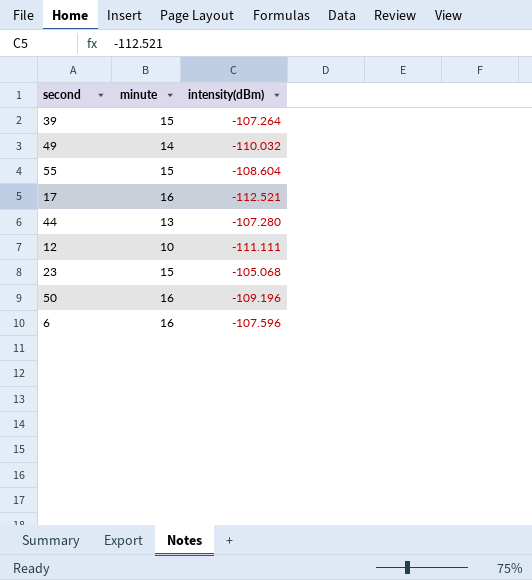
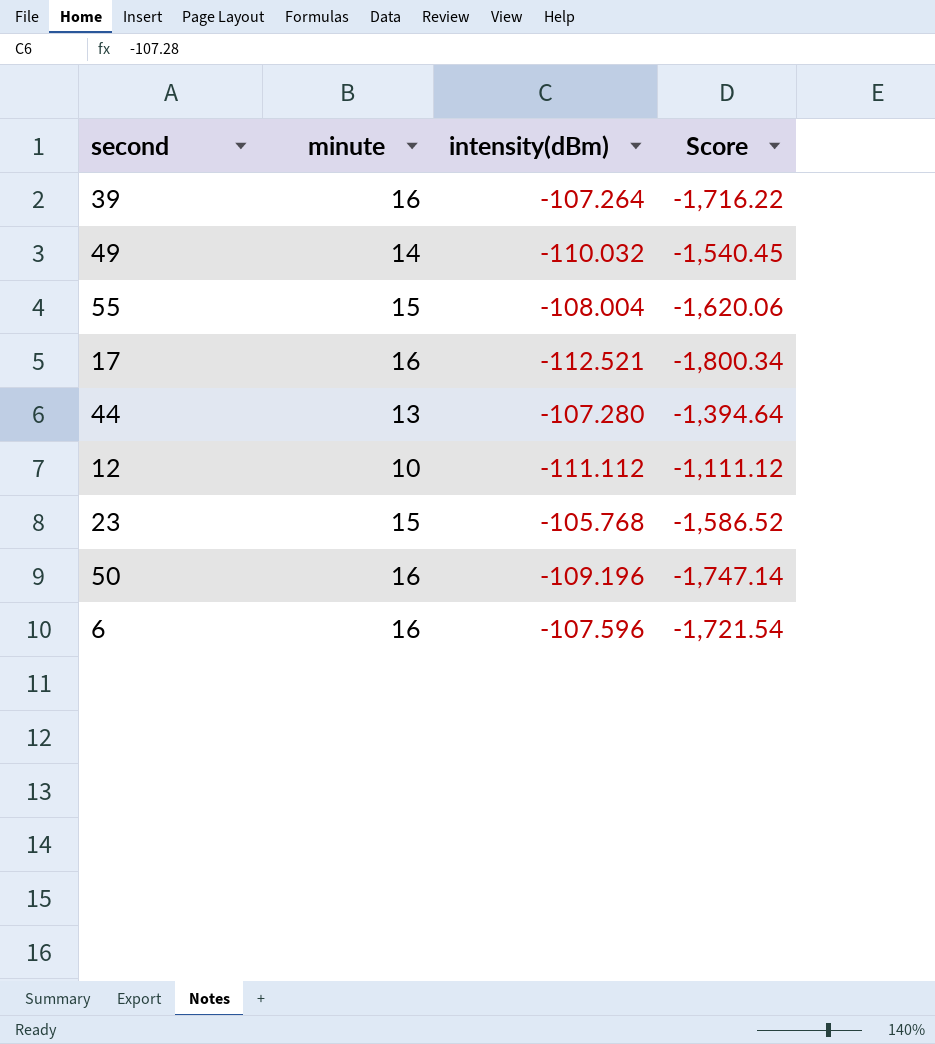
column Score | formula: none -> [minute] * [intensity(dBm)]
39 | minute: 15 -> 16
55 | intensity(dBm): -108.604 -> -108.004
12 | intensity(dBm): -111.111 -> -111.112
23 | intensity(dBm): -105.068 -> -105.768

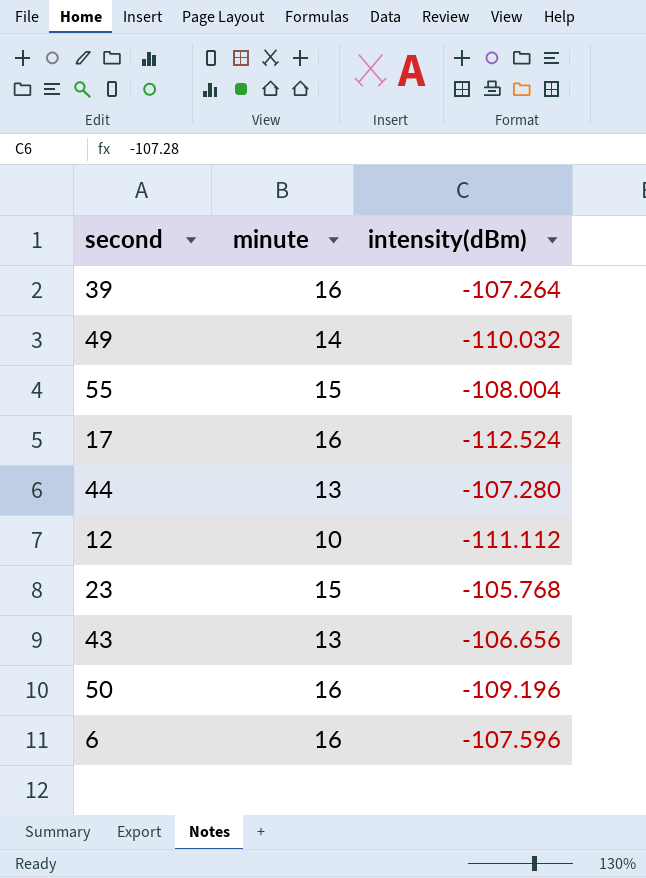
column Score | formula: [minute] * [intensity(dBm)] -> none
17 | intensity(dBm): -112.521 -> -112.524
row 43: none -> 13 | -106.656

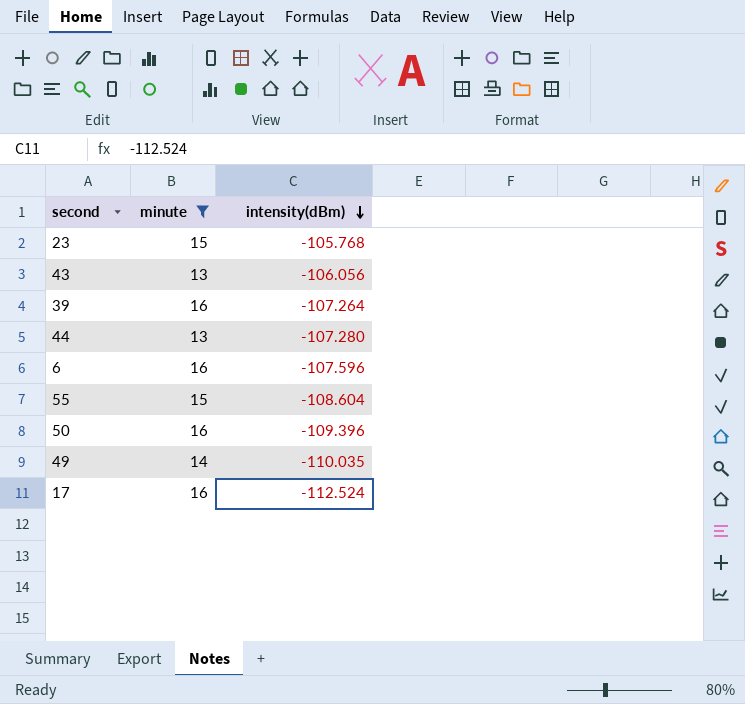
filter: none -> minute != 10
row order: none -> intensity(dBm) descending
43 | intensity(dBm): -106.656 -> -106.056
55 | intensity(dBm): -108.004 -> -108.604
50 | intensity(dBm): -109.196 -> -109.396
49 | intensity(dBm): -110.032 -> -110.035

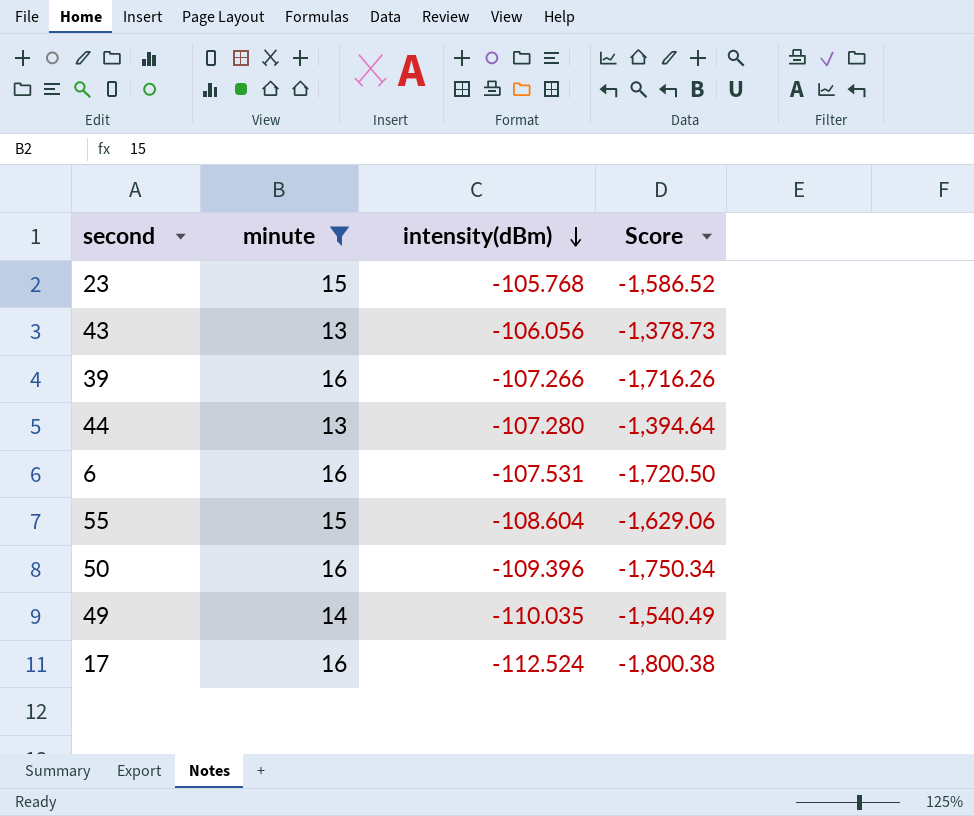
column Score | formula: none -> [minute] * [intensity(dBm)]
39 | intensity(dBm): -107.264 -> -107.266
6 | intensity(dBm): -107.596 -> -107.531

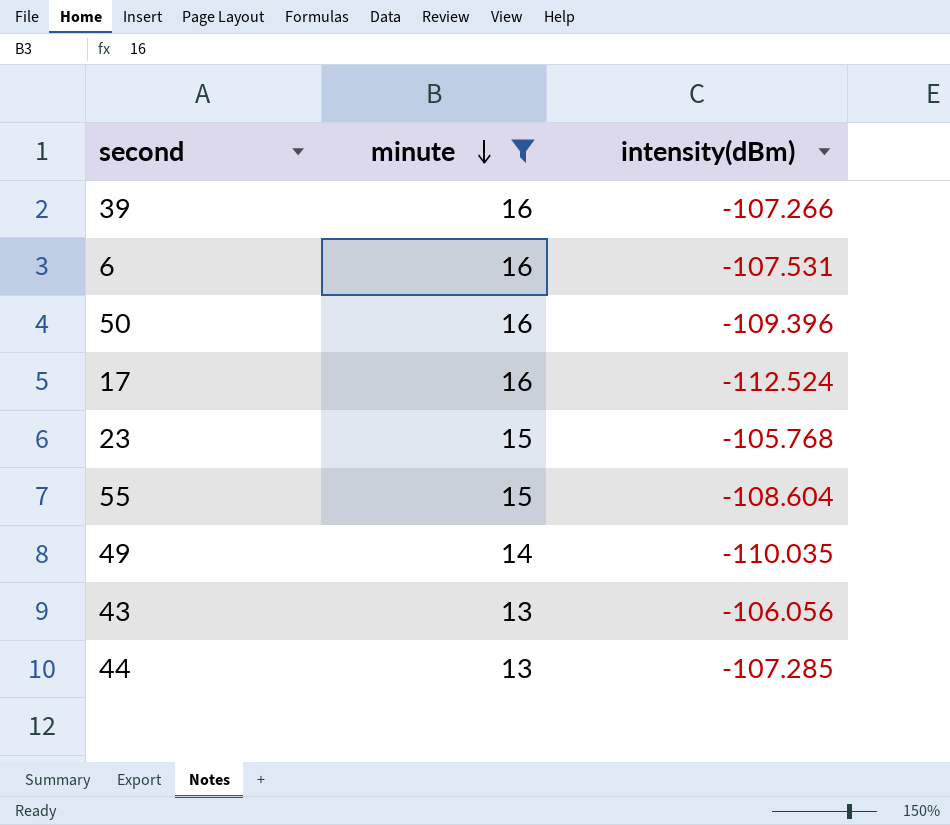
row order: intensity(dBm) descending -> minute descending
column Score | formula: [minute] * [intensity(dBm)] -> none
44 | intensity(dBm): -107.280 -> -107.285

